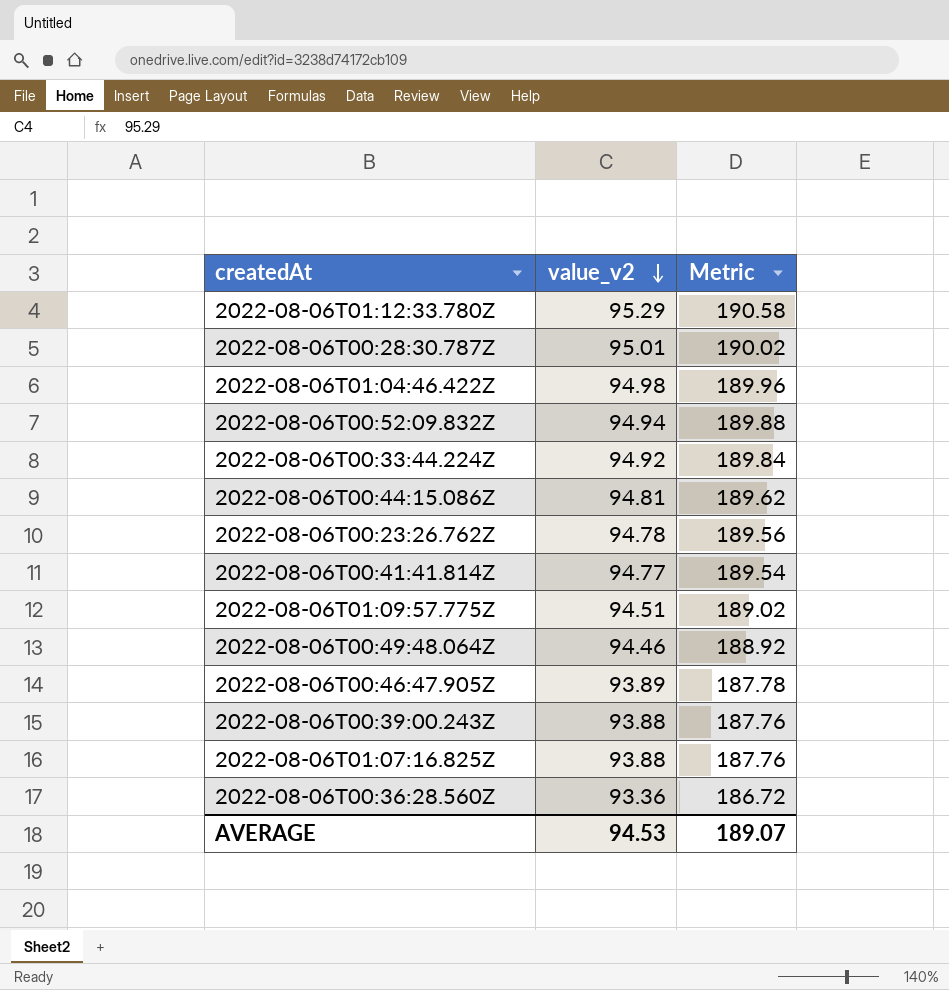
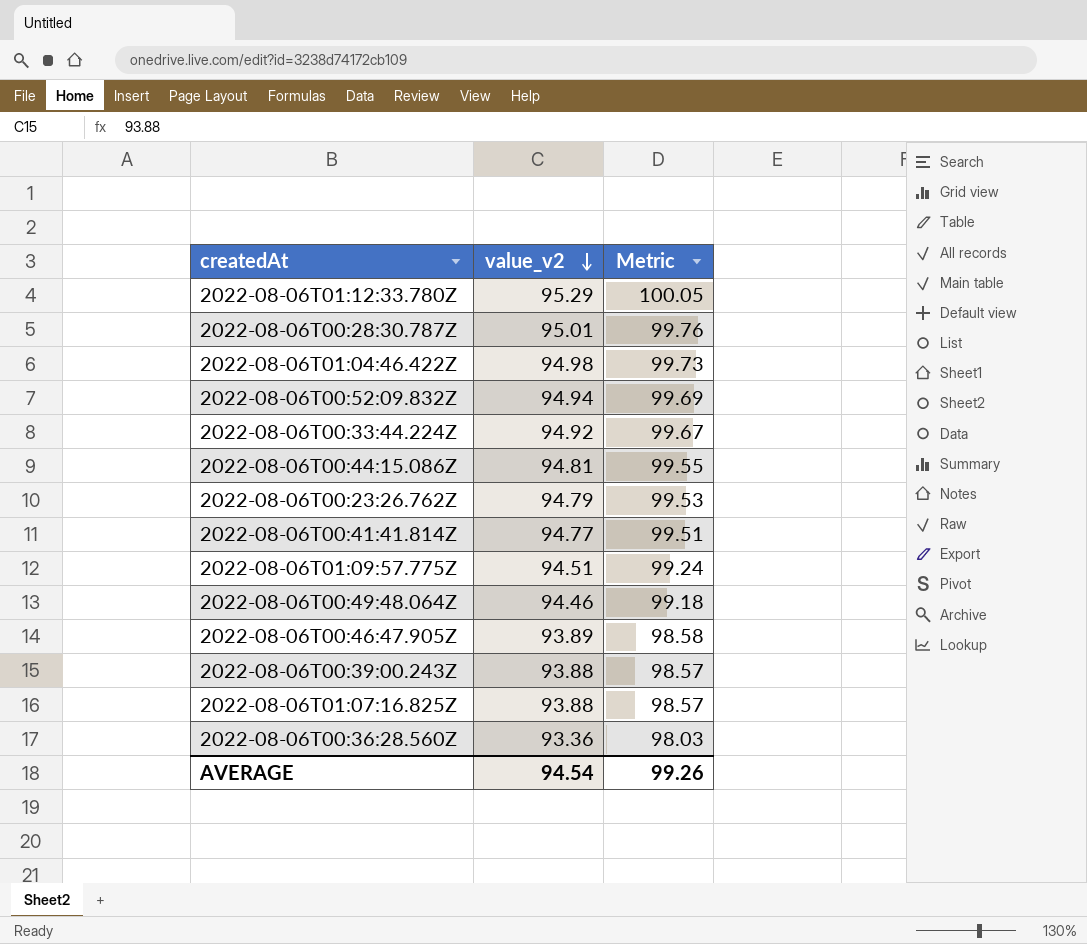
column Metric | formula: [value_v2] * 2 -> [value_v2] * 1.05
2022-08-06T00:23:26.762Z | value_v2: 94.78 -> 94.79
AVERAGE | value_v2: 94.53 -> 94.54
AVERAGE | Metric: 189.07 -> 99.26

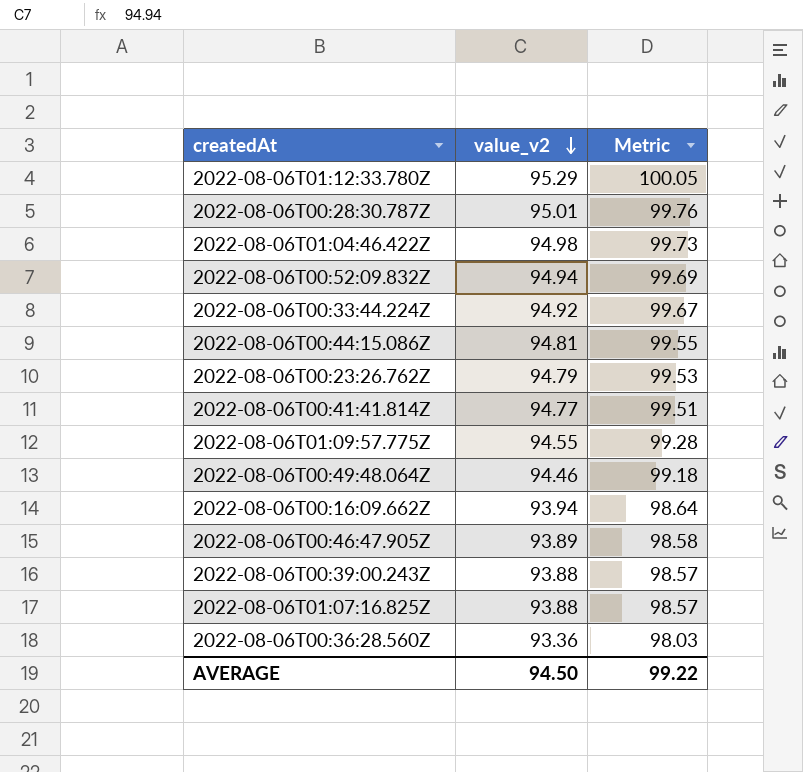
2022-08-06T01:09:57.775Z | value_v2: 94.51 -> 94.55
2022-08-06T01:09:57.775Z | Metric: 99.24 -> 99.28
row 2022-08-06T00:16:09.662Z: none -> 93.94 | 98.64
AVERAGE | value_v2: 94.54 -> 94.50
AVERAGE | Metric: 99.26 -> 99.22

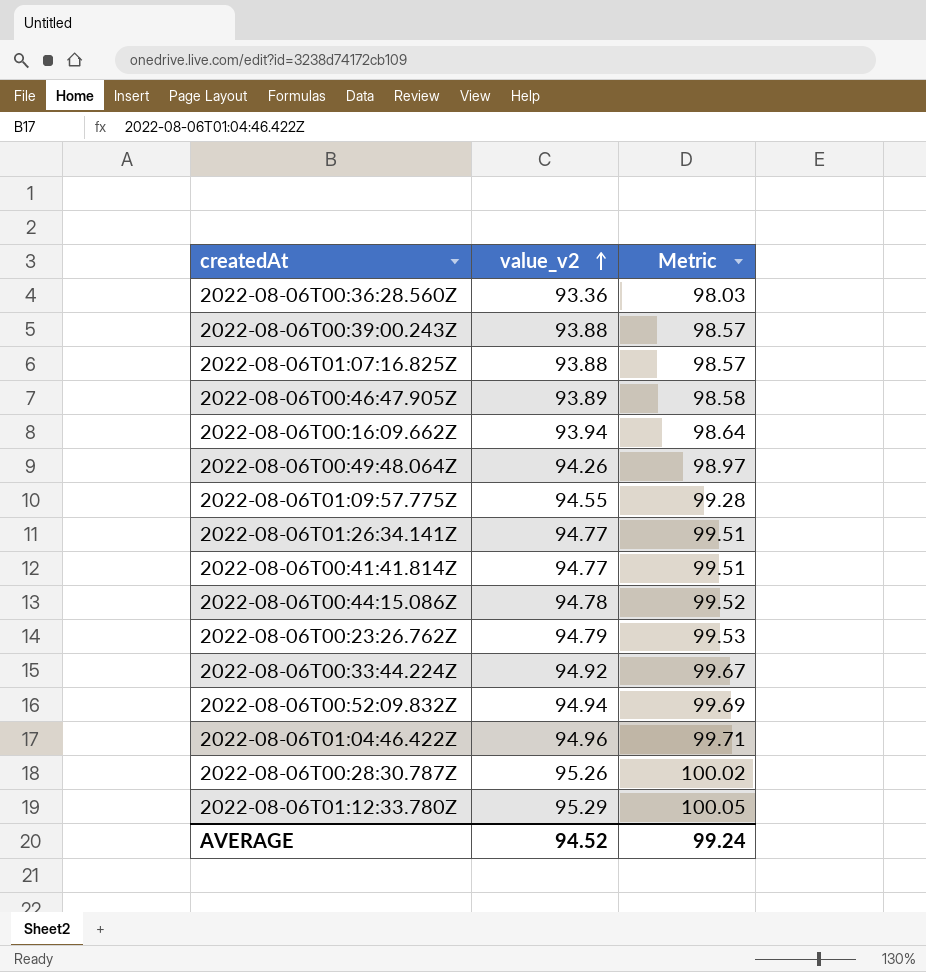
row order: value_v2 descending -> value_v2 ascending
2022-08-06T00:49:48.064Z | value_v2: 94.46 -> 94.26
2022-08-06T00:49:48.064Z | Metric: 99.18 -> 98.97
row 2022-08-06T01:26:34.141Z: none -> 94.77 | 99.51
2022-08-06T00:44:15.086Z | value_v2: 94.81 -> 94.78
2022-08-06T00:44:15.086Z | Metric: 99.55 -> 99.52
2022-08-06T01:04:46.422Z | value_v2: 94.98 -> 94.96
2022-08-06T01:04:46.422Z | Metric: 99.73 -> 99.71
2022-08-06T00:28:30.787Z | value_v2: 95.01 -> 95.26
2022-08-06T00:28:30.787Z | Metric: 99.76 -> 100.02
AVERAGE | value_v2: 94.50 -> 94.52
AVERAGE | Metric: 99.22 -> 99.24

